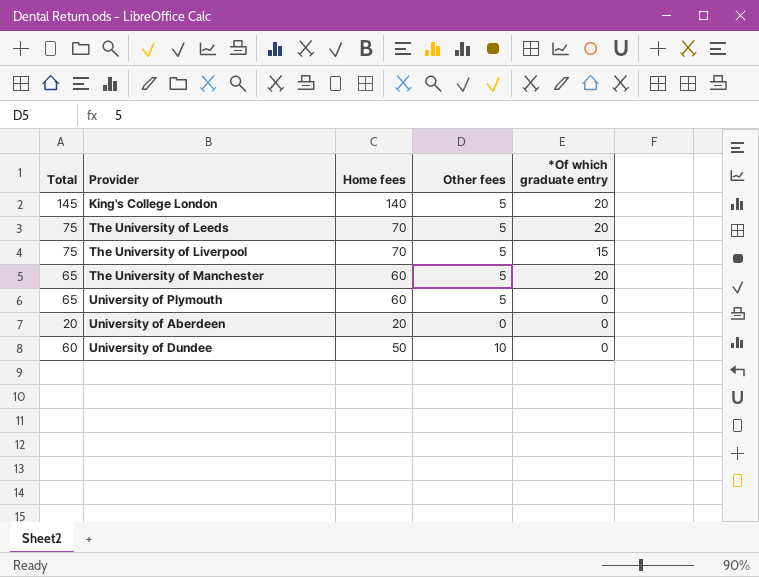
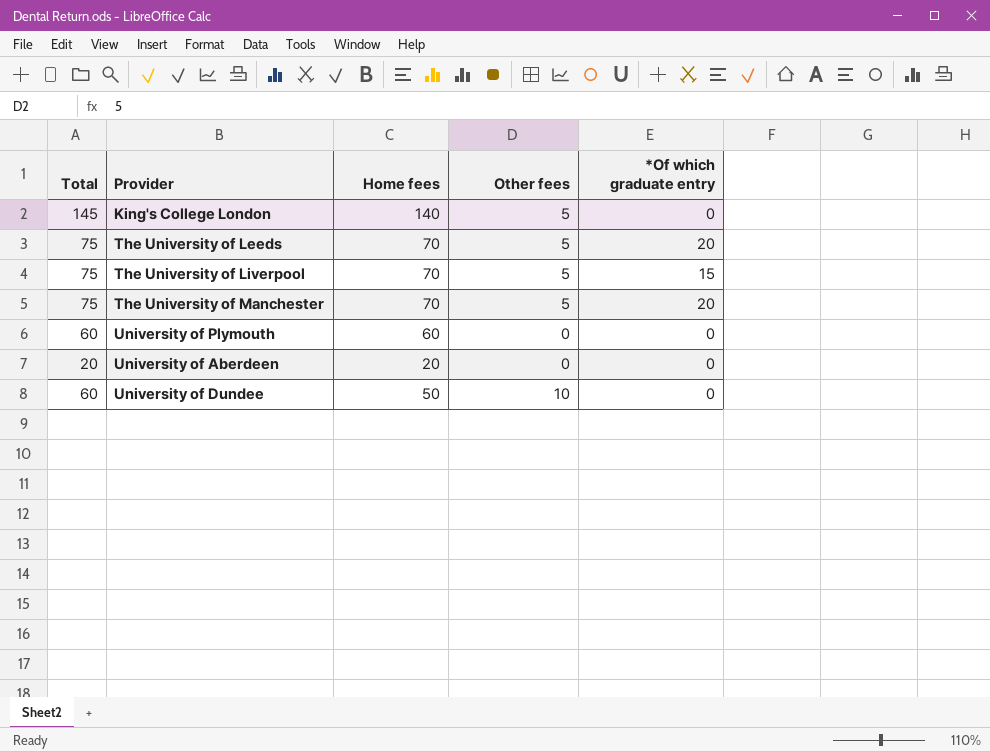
King's College London | *Of which graduate entry: 20 -> 0
The University of Manchester | Total: 65 -> 75
The University of Manchester | Home fees: 60 -> 70
University of Plymouth | Total: 65 -> 60
University of Plymouth | Other fees: 5 -> 0

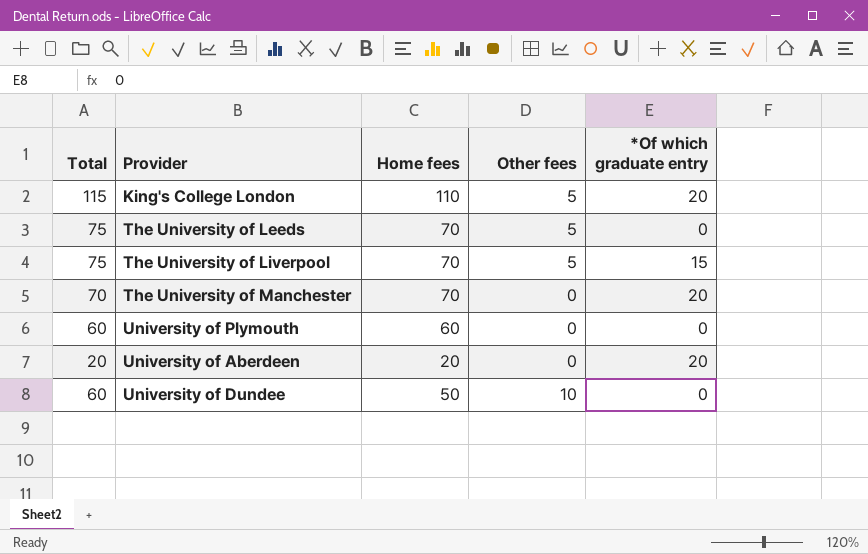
King's College London | Total: 145 -> 115
King's College London | Home fees: 140 -> 110
King's College London | *Of which graduate entry: 0 -> 20
The University of Leeds | *Of which graduate entry: 20 -> 0
The University of Manchester | Total: 75 -> 70
The University of Manchester | Other fees: 5 -> 0
University of Aberdeen | *Of which graduate entry: 0 -> 20

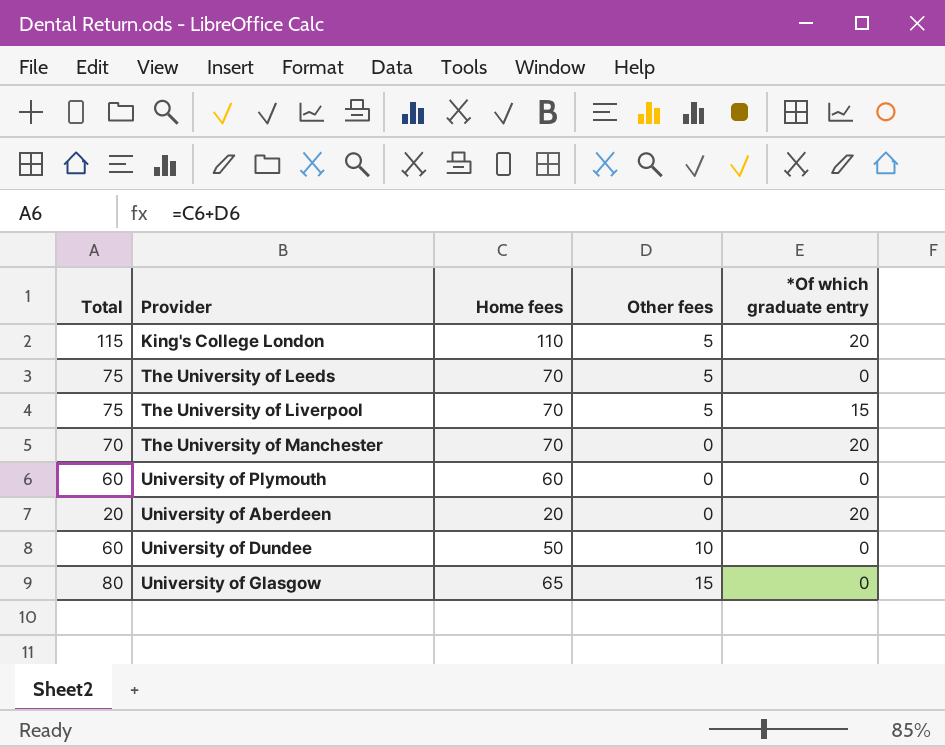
row University of Glasgow: none -> 80 | 65 | 15 | 0

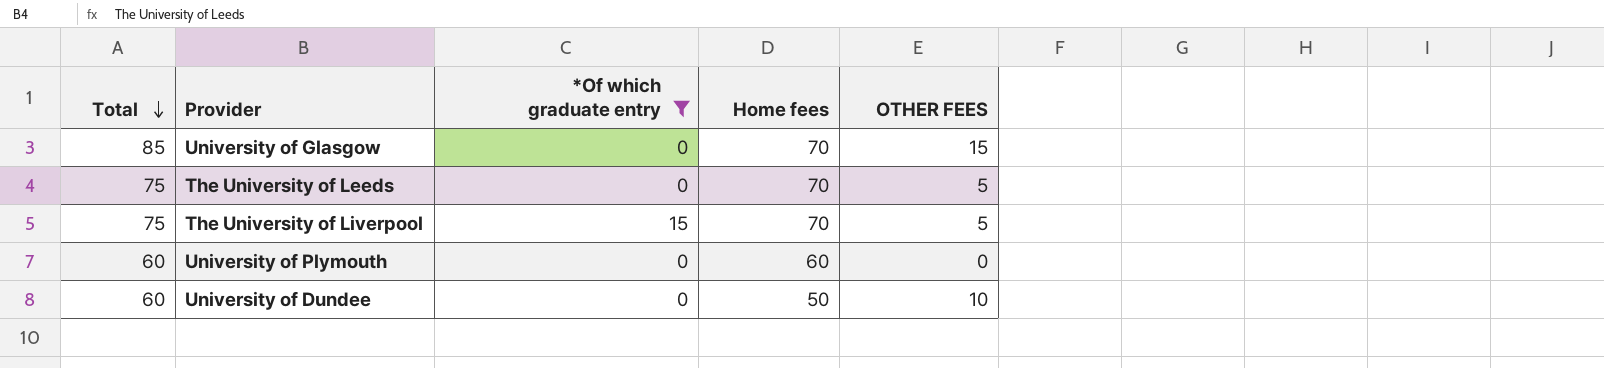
filter: none -> *Of which graduate entry != 20
row order: none -> Total descending
column *Of which graduate entry | position: 5 -> 3
column name: Other fees -> OTHER FEES
University of Glasgow | Total: 80 -> 85
University of Glasgow | Home fees: 65 -> 70

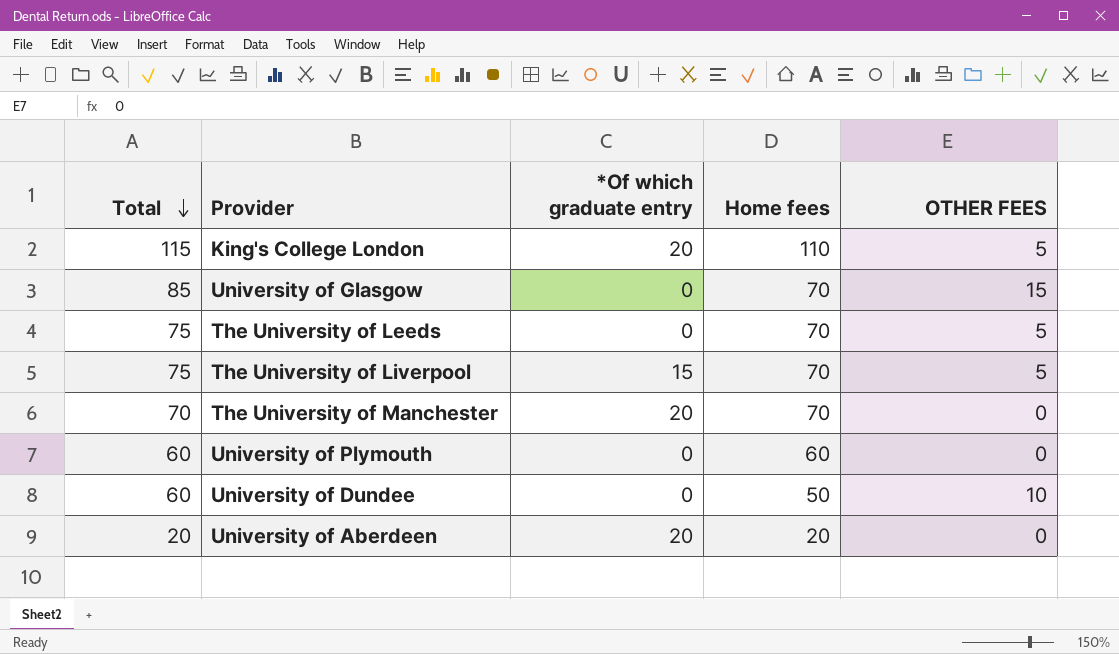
filter: *Of which graduate entry != 20 -> none

